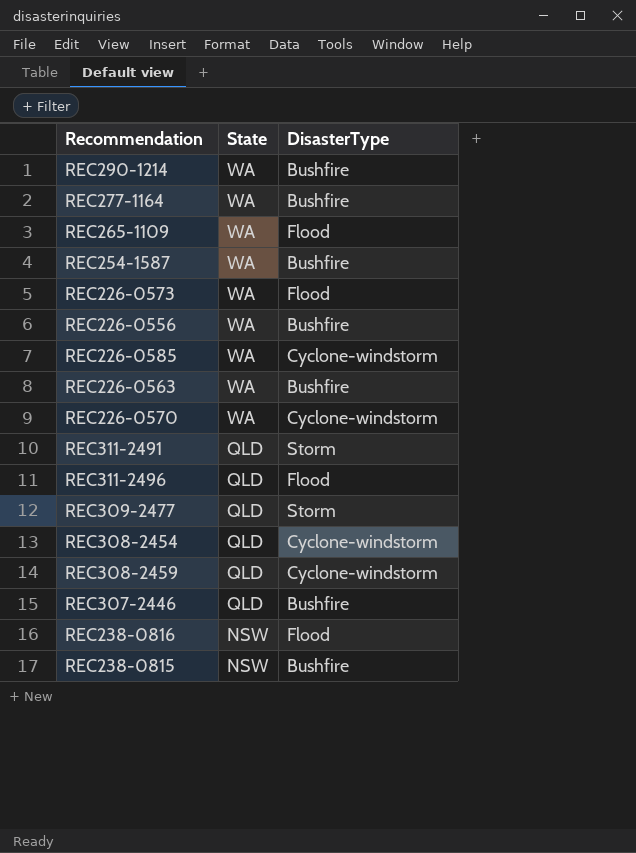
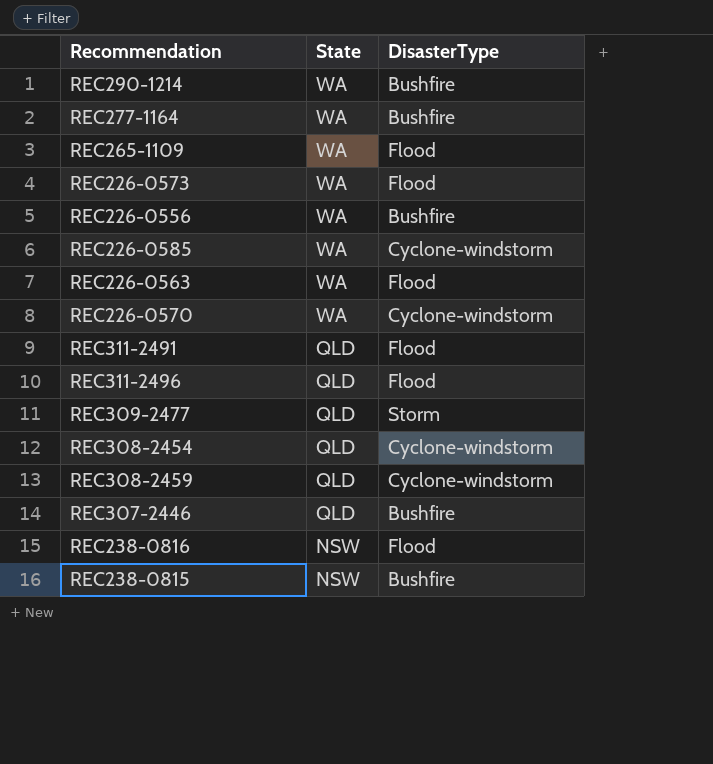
row REC254-1587: WA | Bushfire -> none
REC226-0563 | DisasterType: Bushfire -> Flood
REC311-2491 | DisasterType: Storm -> Flood

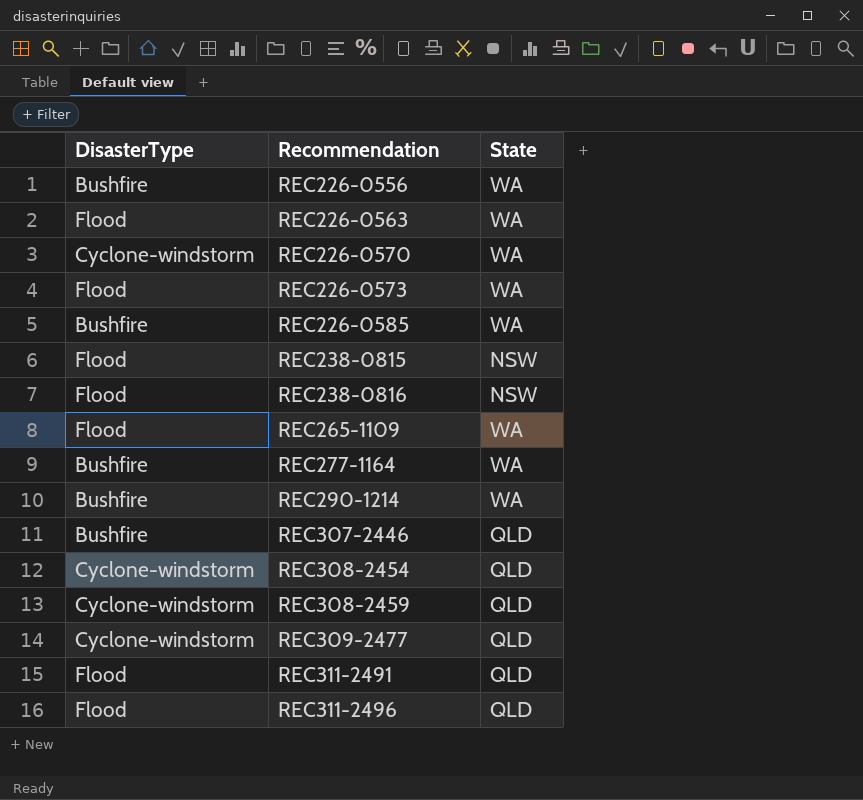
row order: State descending -> Recommendation ascending
column DisasterType | position: 3 -> 1
REC226-0585 | DisasterType: Cyclone-windstorm -> Bushfire
REC238-0815 | DisasterType: Bushfire -> Flood
REC309-2477 | DisasterType: Storm -> Cyclone-windstorm

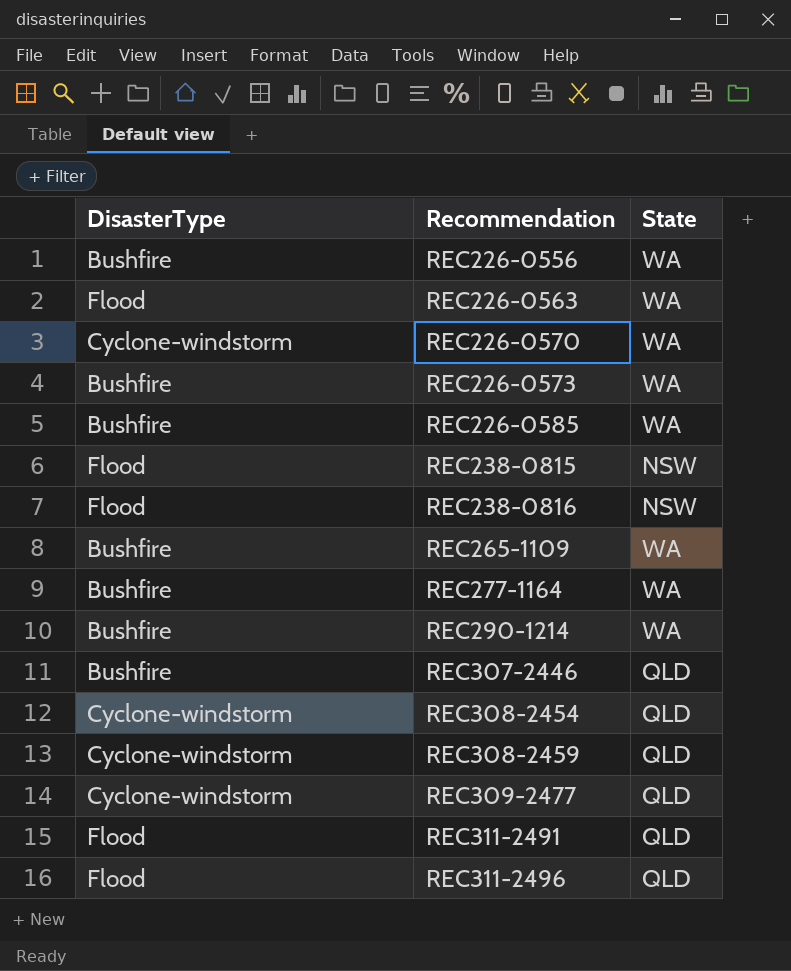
REC226-0573 | DisasterType: Flood -> Bushfire
REC265-1109 | DisasterType: Flood -> Bushfire

